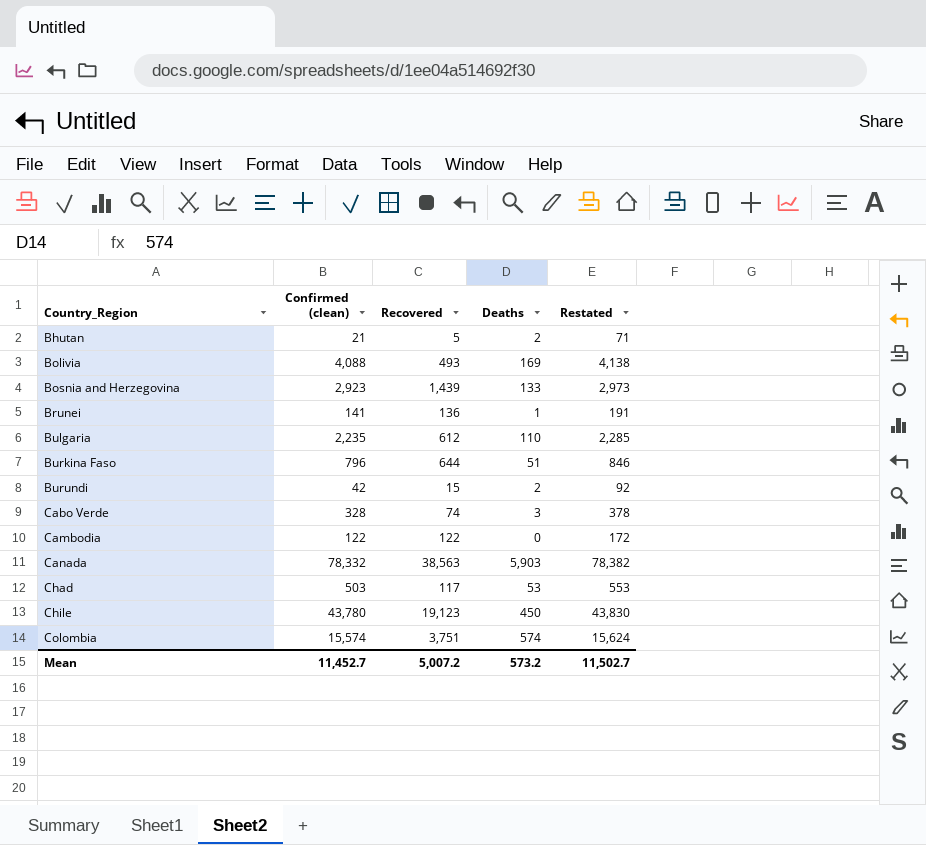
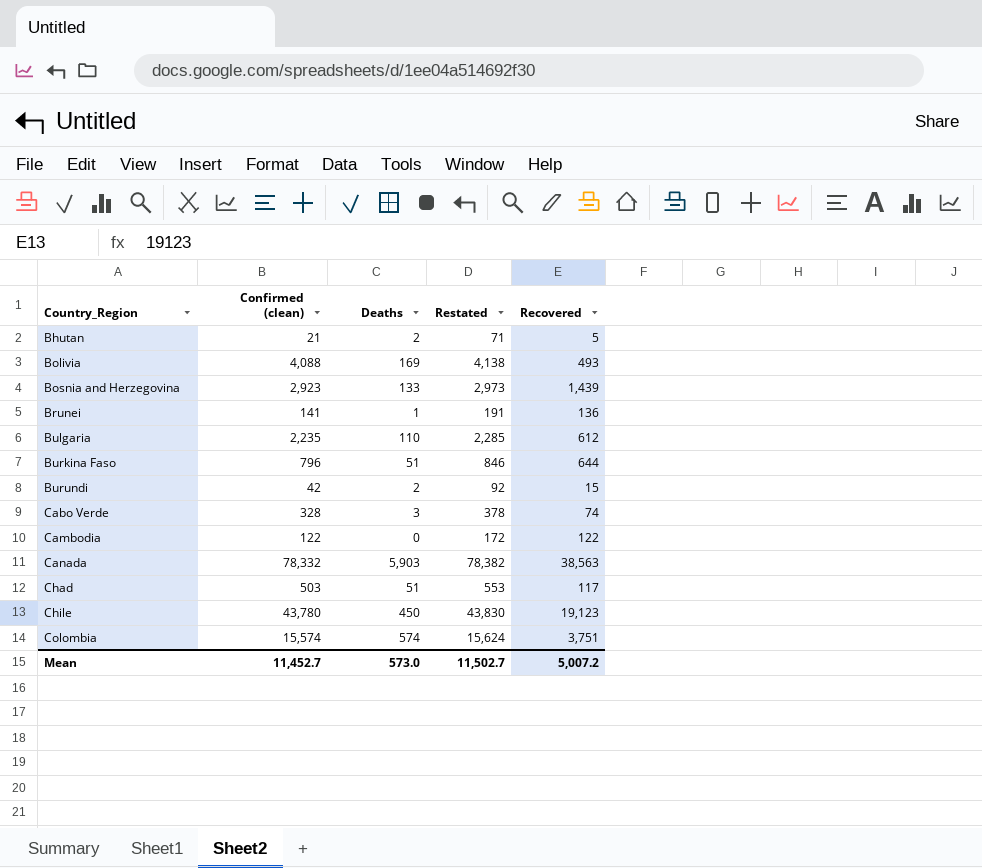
column Recovered | position: 3 -> 5
Chad | Deaths: 53 -> 51
Mean | Deaths: 573.2 -> 573.0

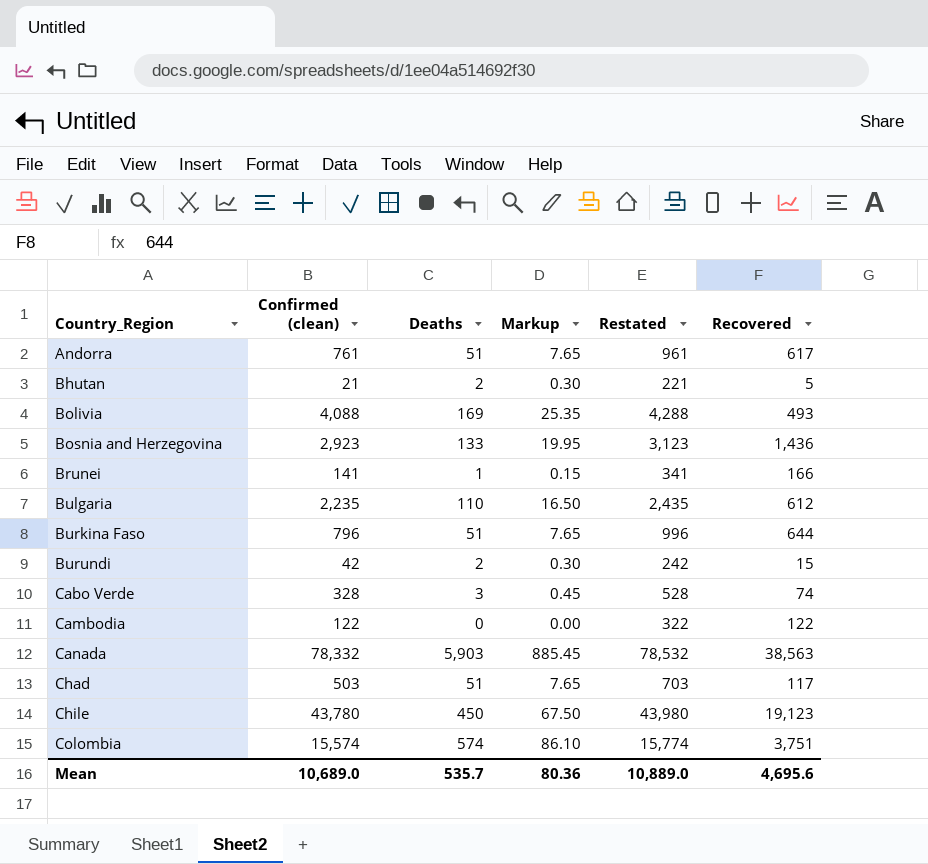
column Markup | formula: none -> [Deaths] * 0.15
column Restated | formula: [Confirmed (clean)] + 50 -> [Confirmed (clean)] + 200
row Andorra: none -> 761 | 51 | 7.65 | 961 | 617
Bosnia and Herzegovina | Recovered: 1,439 -> 1,436
Brunei | Recovered: 136 -> 166
Mean | Confirmed (clean): 11,452.7 -> 10,689.0
Mean | Deaths: 573.0 -> 535.7
Mean | Restated: 11,502.7 -> 10,889.0
Mean | Recovered: 5,007.2 -> 4,695.6

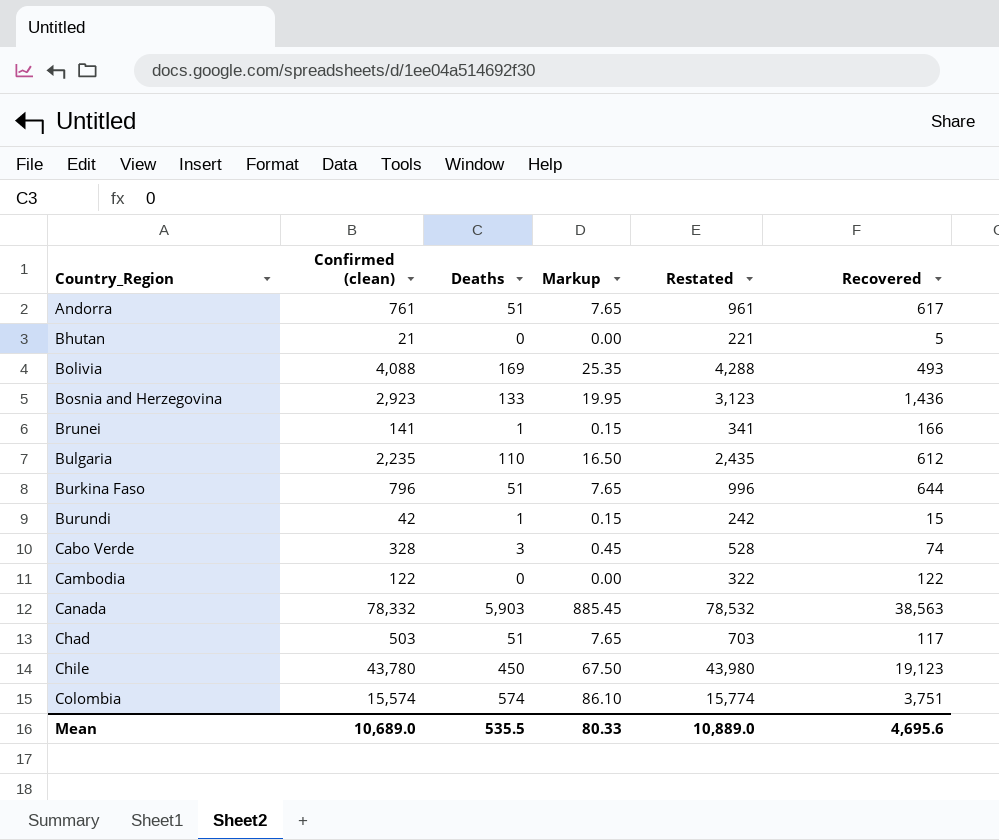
Bhutan | Deaths: 2 -> 0
Bhutan | Markup: 0.30 -> 0.00
Burundi | Deaths: 2 -> 1
Burundi | Markup: 0.30 -> 0.15
Mean | Deaths: 535.7 -> 535.5
Mean | Markup: 80.36 -> 80.33

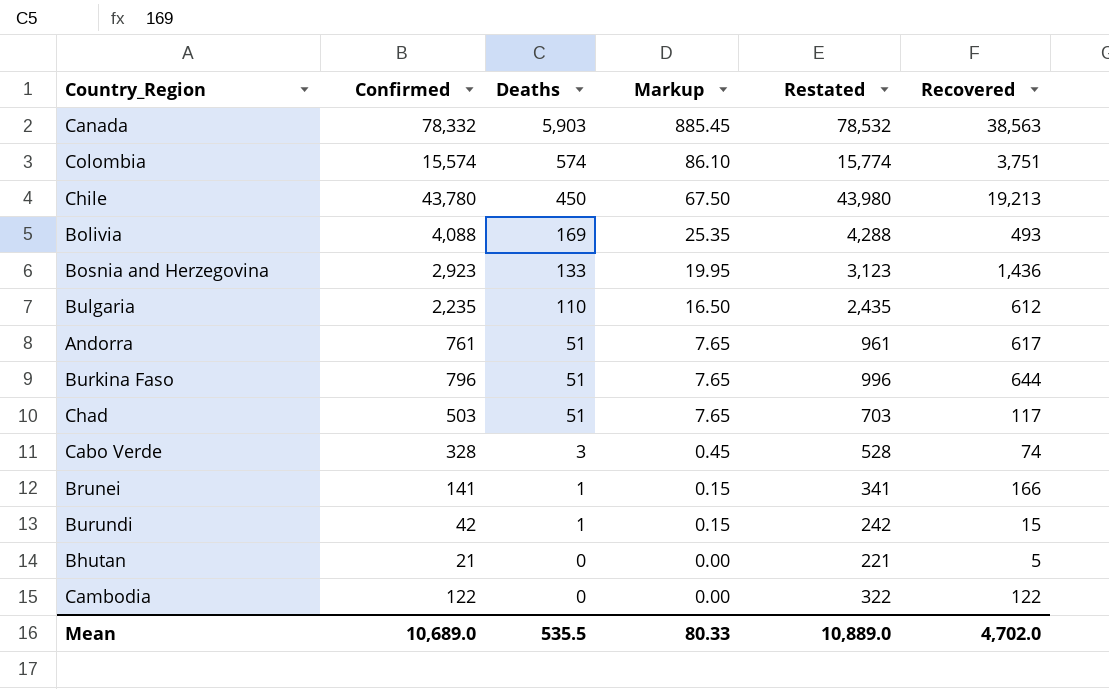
row order: Country_Region ascending -> Deaths descending
column name: Confirmed (clean) -> Confirmed
Chile | Recovered: 19,123 -> 19,213
Mean | Recovered: 4,695.6 -> 4,702.0

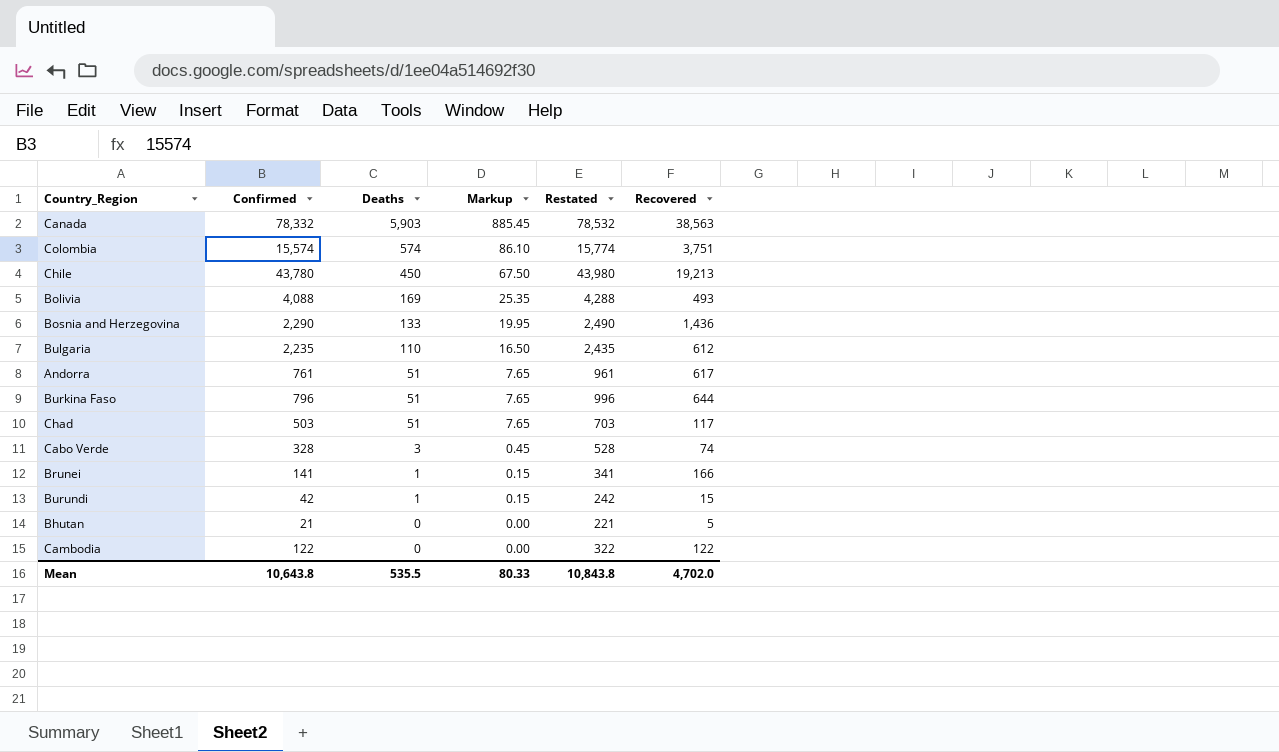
Bosnia and Herzegovina | Confirmed: 2,923 -> 2,290
Bosnia and Herzegovina | Restated: 3,123 -> 2,490
Mean | Confirmed: 10,689.0 -> 10,643.8
Mean | Restated: 10,889.0 -> 10,843.8

